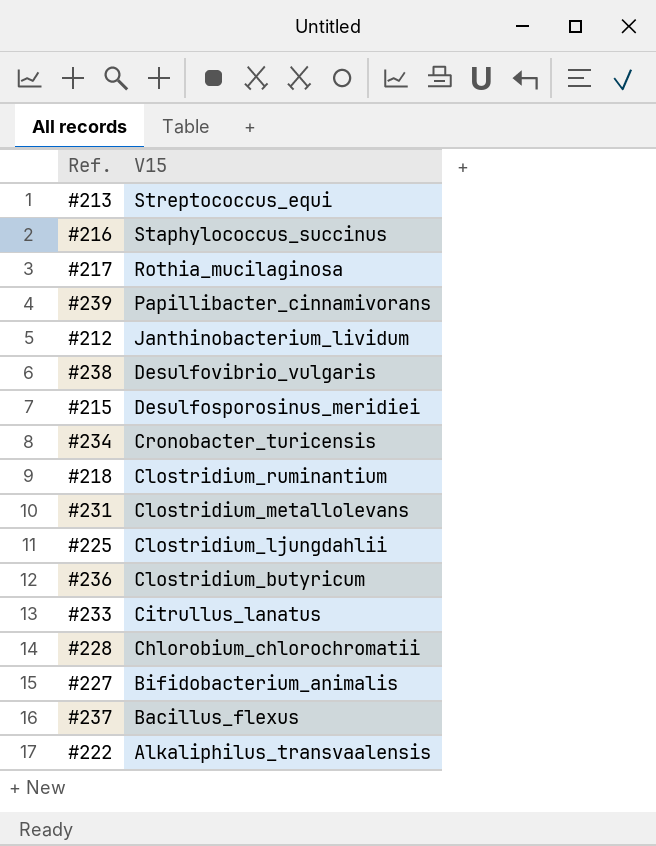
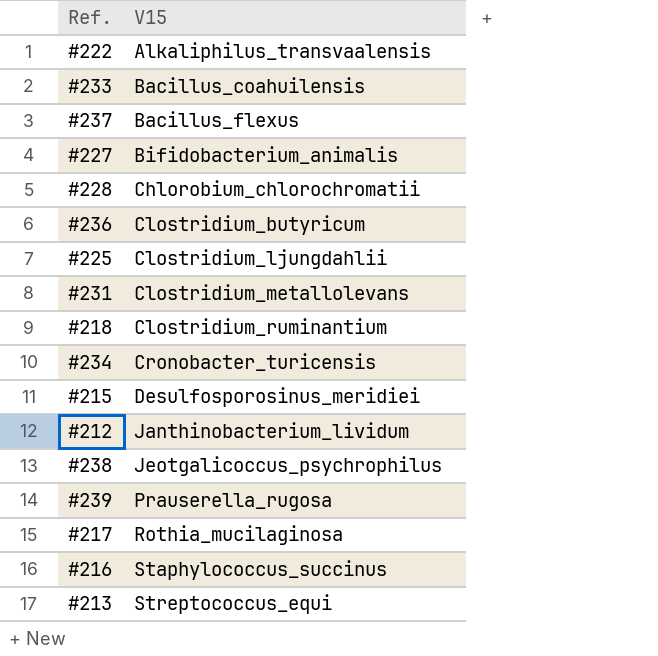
row order: V15 descending -> V15 ascending
#233 | V15: Citrullus_lanatus -> Bacillus_coahuilensis
#238 | V15: Desulfovibrio_vulgaris -> Jeotgalicoccus_psychrophilus
#239 | V15: Papillibacter_cinnamivorans -> Prauserella_rugosa

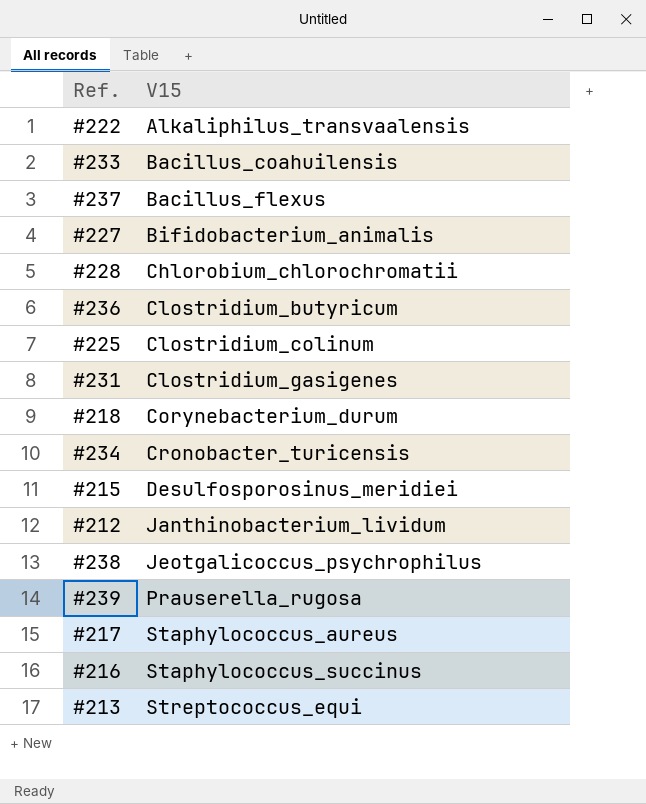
#225 | V15: Clostridium_ljungdahlii -> Clostridium_colinum
#231 | V15: Clostridium_metallolevans -> Clostridium_gasigenes
#218 | V15: Clostridium_ruminantium -> Corynebacterium_durum
#217 | V15: Rothia_mucilaginosa -> Staphylococcus_aureus

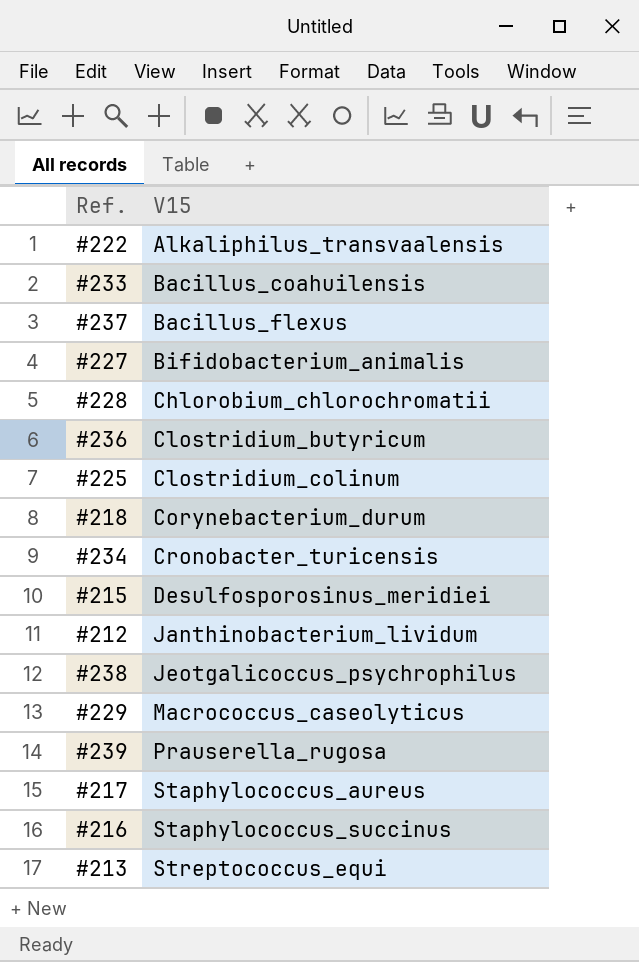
row #231: Clostridium_gasigenes -> none
row #229: none -> Macrococcus_caseolyticus

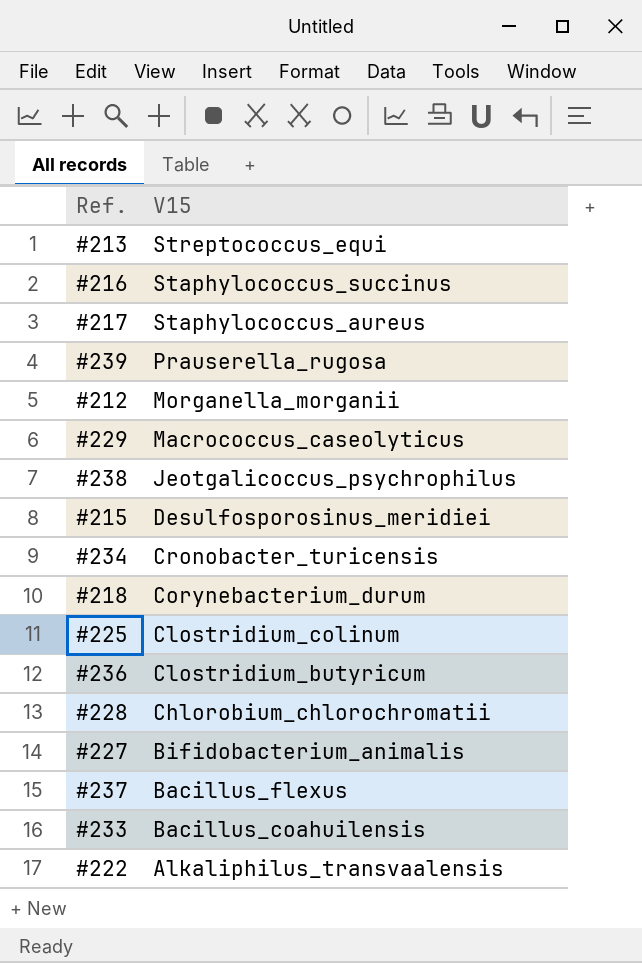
row order: V15 ascending -> V15 descending
#212 | V15: Janthinobacterium_lividum -> Morganella_morganii

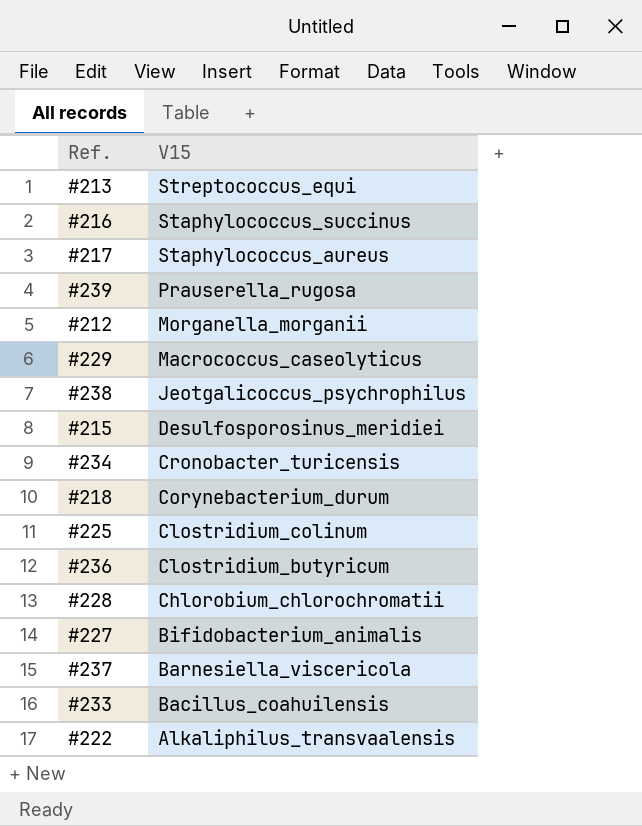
#237 | V15: Bacillus_flexus -> Barnesiella_viscericola

